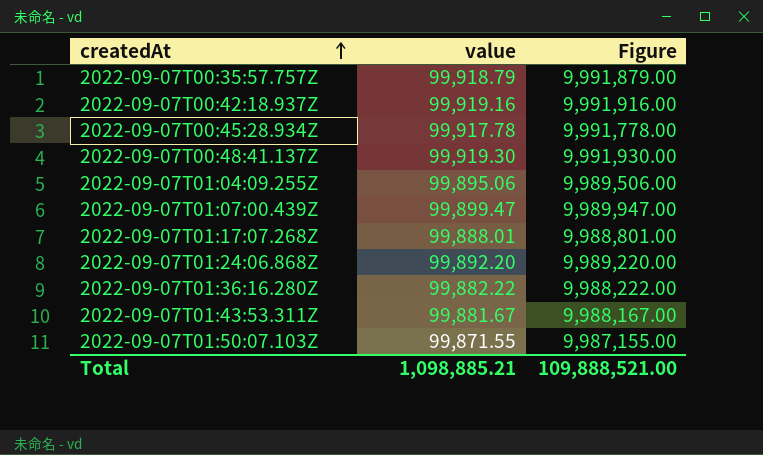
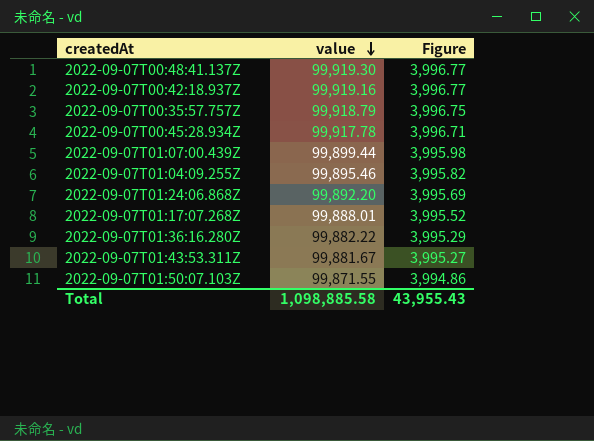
row order: createdAt ascending -> value descending
column Figure | formula: [value] * 100 -> [value] * 0.04
2022-09-07T01:07:00.439Z | value: 99,899.47 -> 99,899.44
2022-09-07T01:04:09.255Z | value: 99,895.06 -> 99,895.46
Total | value: 1,098,885.21 -> 1,098,885.58
Total | Figure: 109,888,521.00 -> 43,955.43

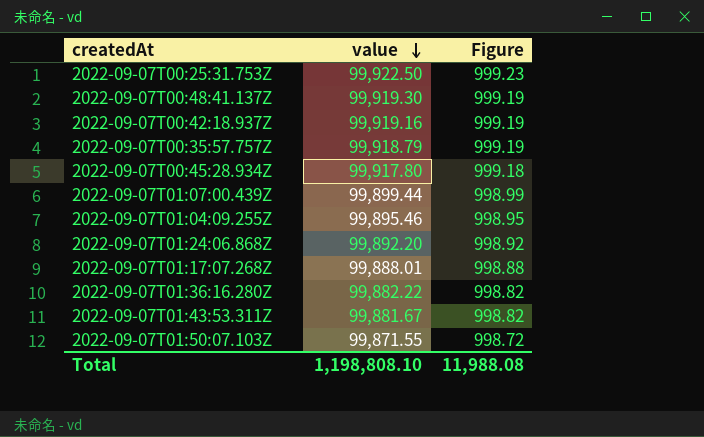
column Figure | formula: [value] * 0.04 -> [value] * 0.01
row 2022-09-07T00:25:31.753Z: none -> 99,922.50 | 999.23
2022-09-07T00:45:28.934Z | value: 99,917.78 -> 99,917.80
Total | value: 1,098,885.58 -> 1,198,808.10
Total | Figure: 43,955.43 -> 11,988.08

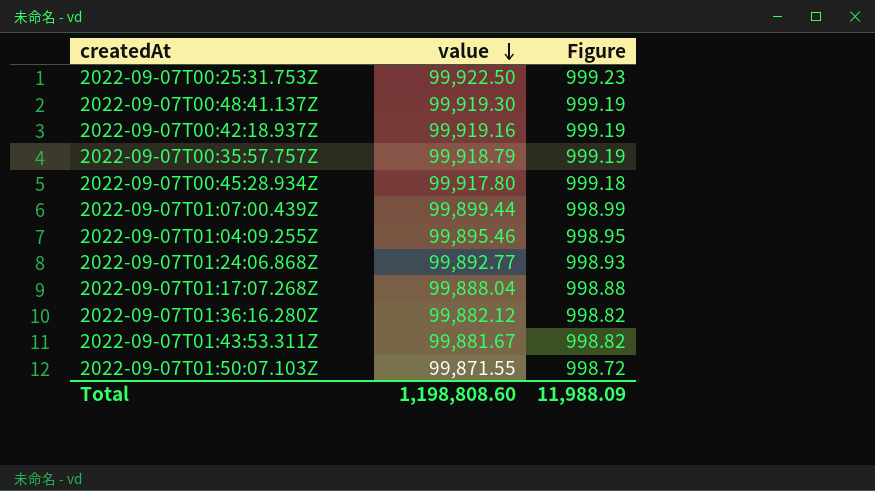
2022-09-07T01:24:06.868Z | value: 99,892.20 -> 99,892.77
2022-09-07T01:24:06.868Z | Figure: 998.92 -> 998.93
2022-09-07T01:17:07.268Z | value: 99,888.01 -> 99,888.04
2022-09-07T01:36:16.280Z | value: 99,882.22 -> 99,882.12
Total | value: 1,198,808.10 -> 1,198,808.60
Total | Figure: 11,988.08 -> 11,988.09

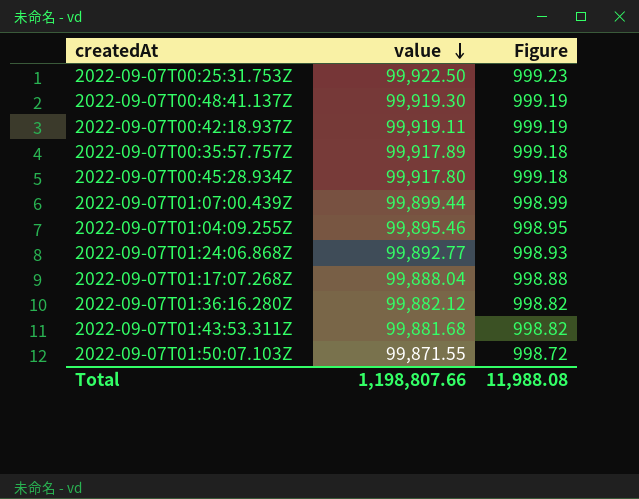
2022-09-07T00:42:18.937Z | value: 99,919.16 -> 99,919.11
2022-09-07T00:35:57.757Z | value: 99,918.79 -> 99,917.89
2022-09-07T00:35:57.757Z | Figure: 999.19 -> 999.18
2022-09-07T01:43:53.311Z | value: 99,881.67 -> 99,881.68
Total | value: 1,198,808.60 -> 1,198,807.66
Total | Figure: 11,988.09 -> 11,988.08

